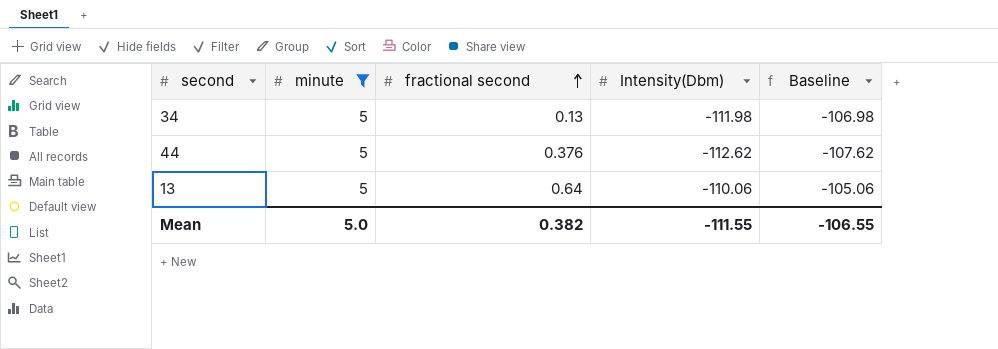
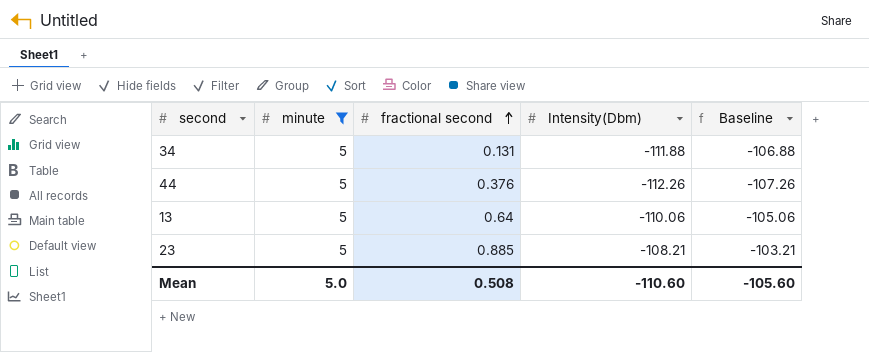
34 | fractional second: 0.13 -> 0.131
34 | Intensity(Dbm): -111.98 -> -111.88
34 | Baseline: -106.98 -> -106.88
44 | Intensity(Dbm): -112.62 -> -112.26
44 | Baseline: -107.62 -> -107.26
row 23: none -> 5 | 0.885 | -108.21 | -103.21
Mean | fractional second: 0.382 -> 0.508
Mean | Intensity(Dbm): -111.55 -> -110.60
Mean | Baseline: -106.55 -> -105.60

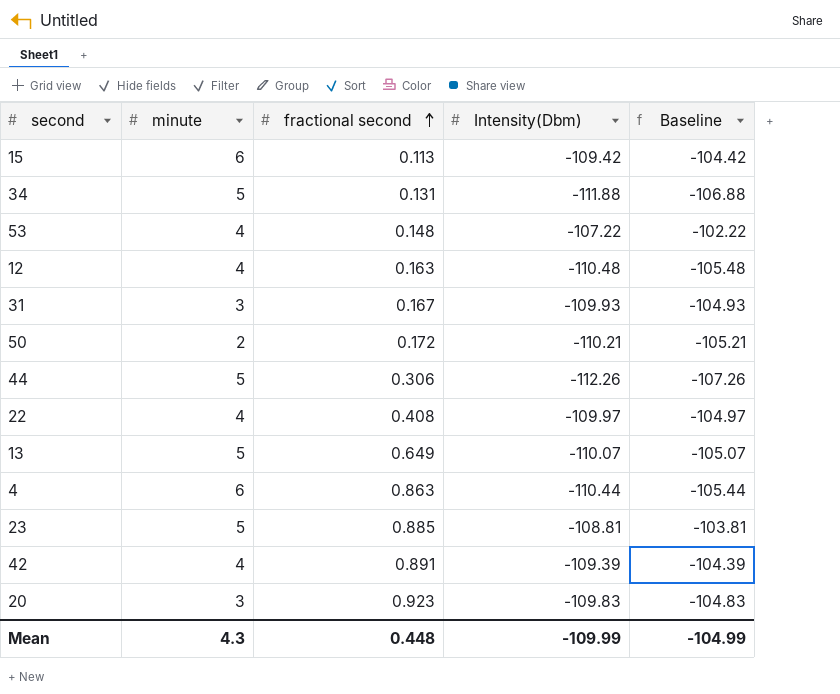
filter: minute = 5 -> none
44 | fractional second: 0.376 -> 0.306
13 | fractional second: 0.64 -> 0.649
13 | Intensity(Dbm): -110.06 -> -110.07
13 | Baseline: -105.06 -> -105.07
23 | Intensity(Dbm): -108.21 -> -108.81
23 | Baseline: -103.21 -> -103.81
Mean | minute: 5.0 -> 4.3
Mean | fractional second: 0.508 -> 0.448
Mean | Intensity(Dbm): -110.60 -> -109.99
Mean | Baseline: -105.60 -> -104.99

